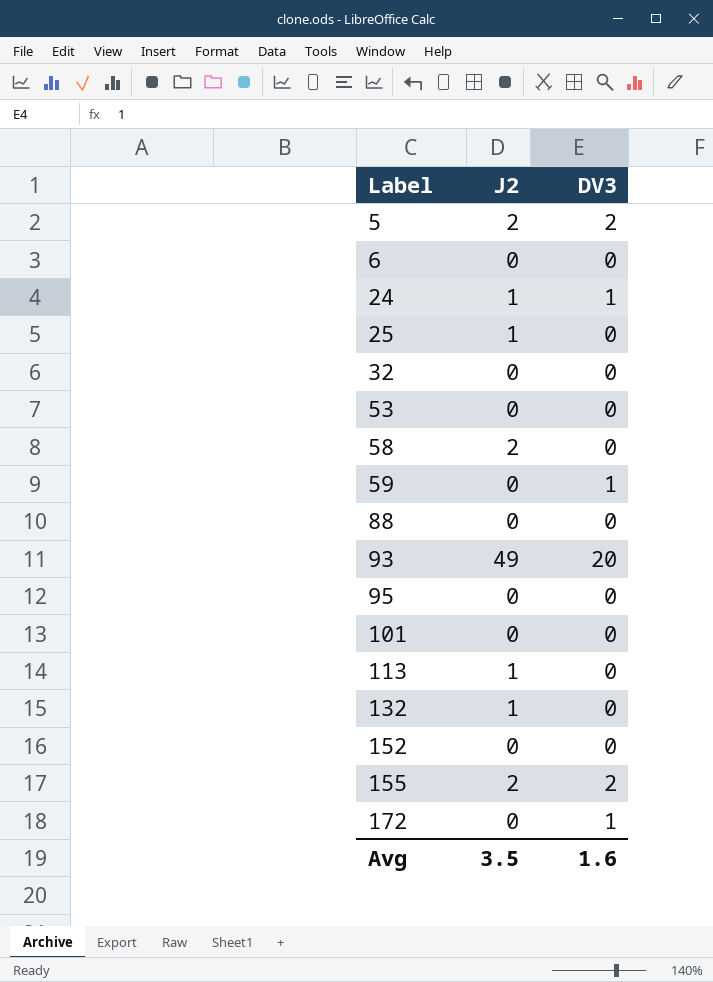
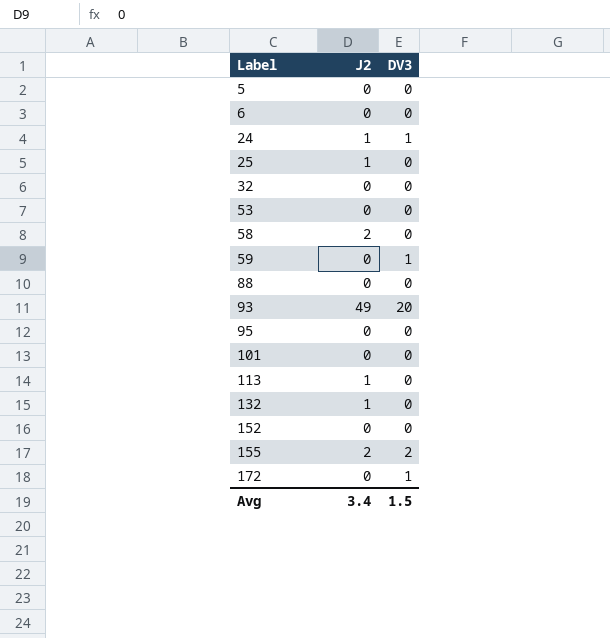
5 | J2: 2 -> 0
5 | DV3: 2 -> 0
Avg | J2: 3.5 -> 3.4
Avg | DV3: 1.6 -> 1.5

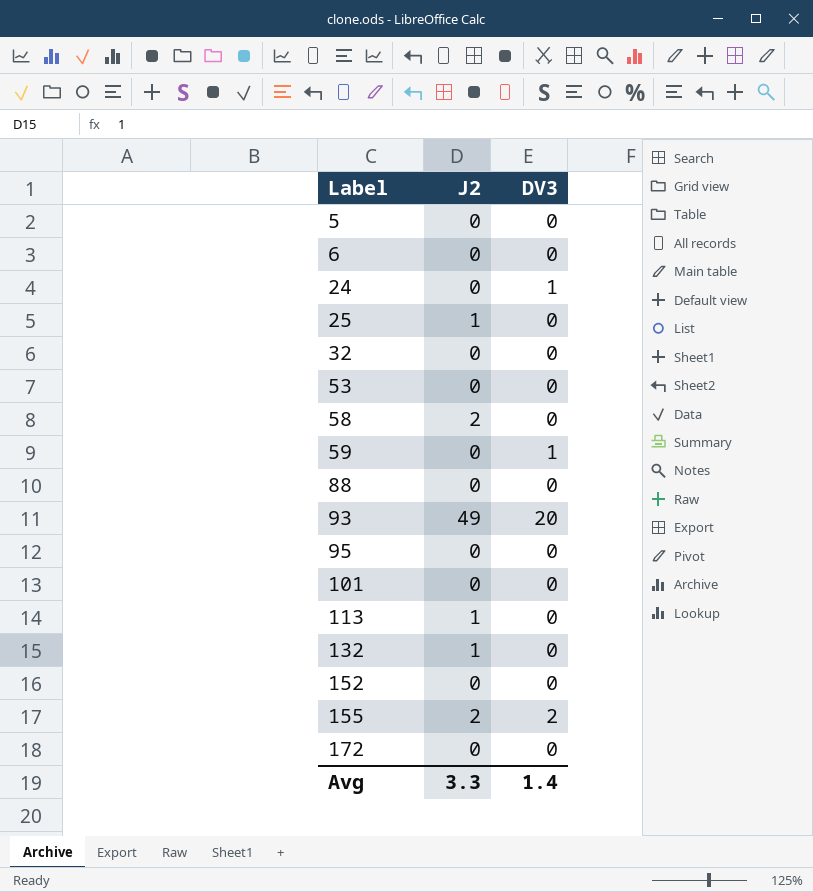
24 | J2: 1 -> 0
172 | DV3: 1 -> 0
Avg | J2: 3.4 -> 3.3
Avg | DV3: 1.5 -> 1.4

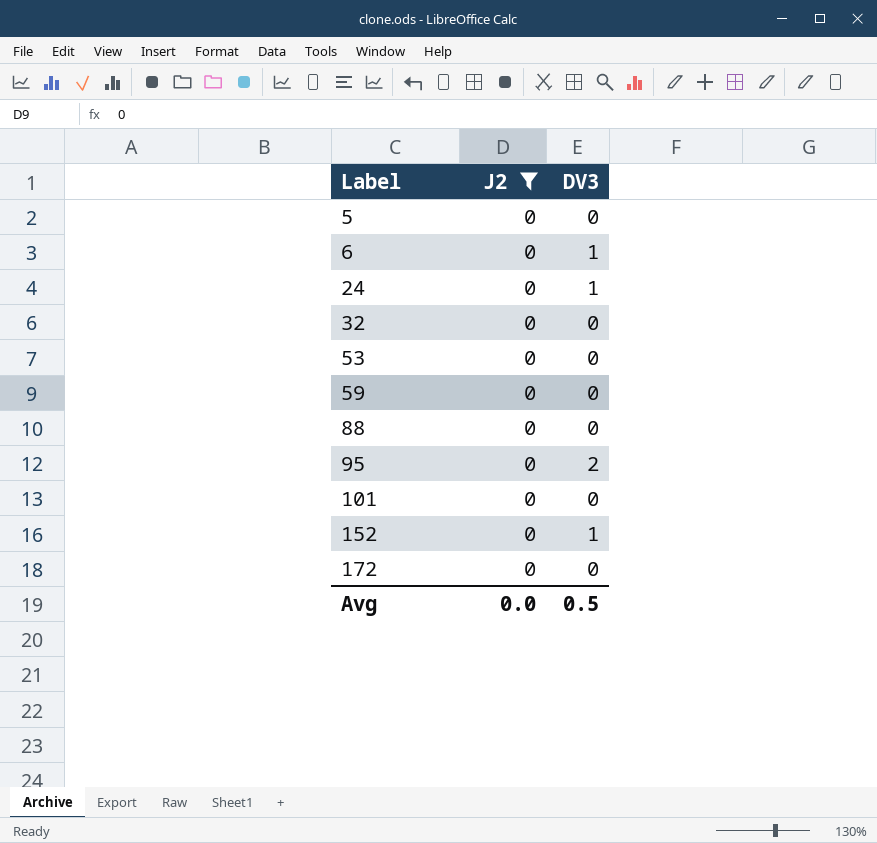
filter: none -> J2 = 0
6 | DV3: 0 -> 1
59 | DV3: 1 -> 0
95 | DV3: 0 -> 2
152 | DV3: 0 -> 1
Avg | J2: 3.3 -> 0.0
Avg | DV3: 1.4 -> 0.5

